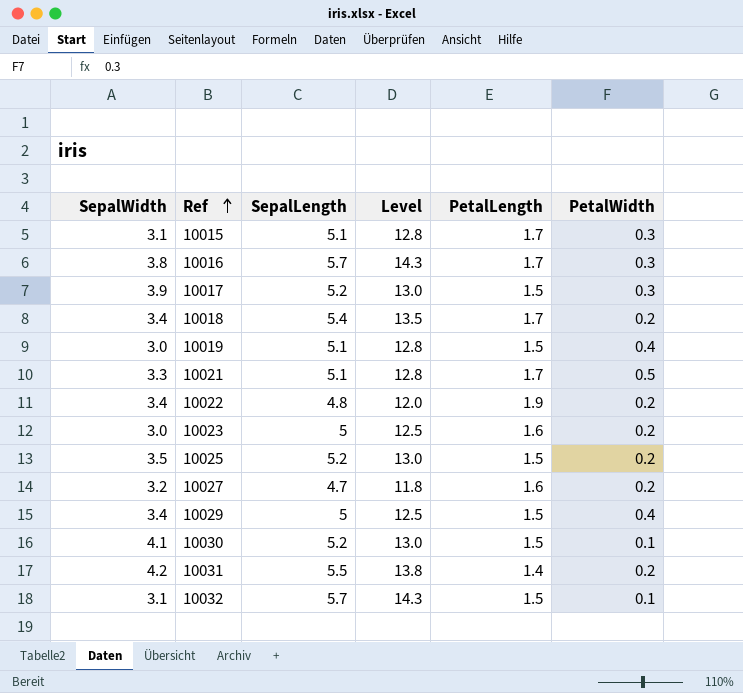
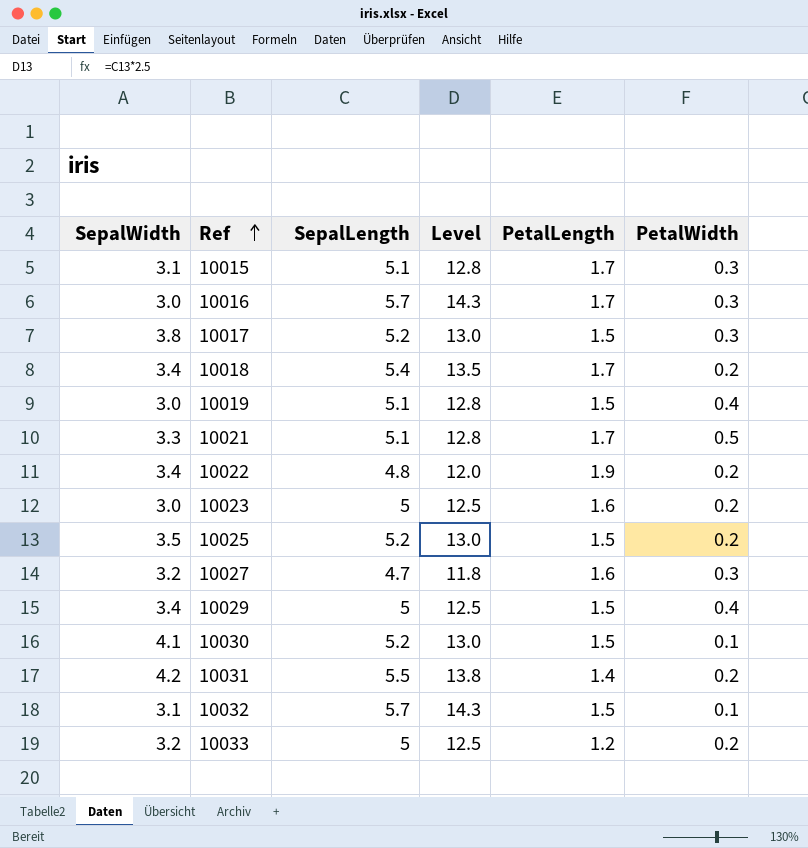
10016 | SepalWidth: 3.8 -> 3.0
10017 | SepalWidth: 3.9 -> 3.8
10027 | PetalWidth: 0.2 -> 0.3
row 10033: none -> 3.2 | 5 | 12.5 | 1.2 | 0.2

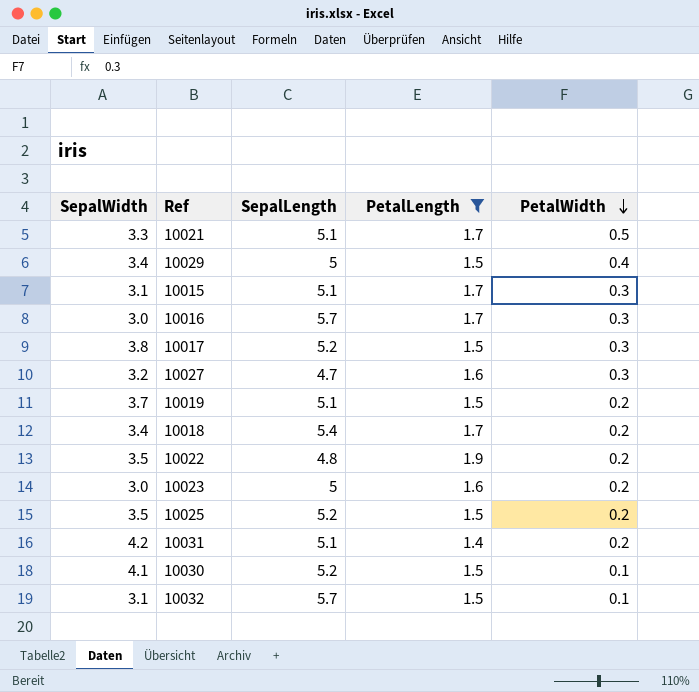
filter: none -> PetalLength != 1.2
row order: Ref ascending -> PetalWidth descending
column Level | formula: [SepalLength] * 2.5 -> none
10019 | SepalWidth: 3.0 -> 3.7
10019 | PetalWidth: 0.4 -> 0.2
10022 | SepalWidth: 3.4 -> 3.5
10031 | SepalLength: 5.5 -> 5.1

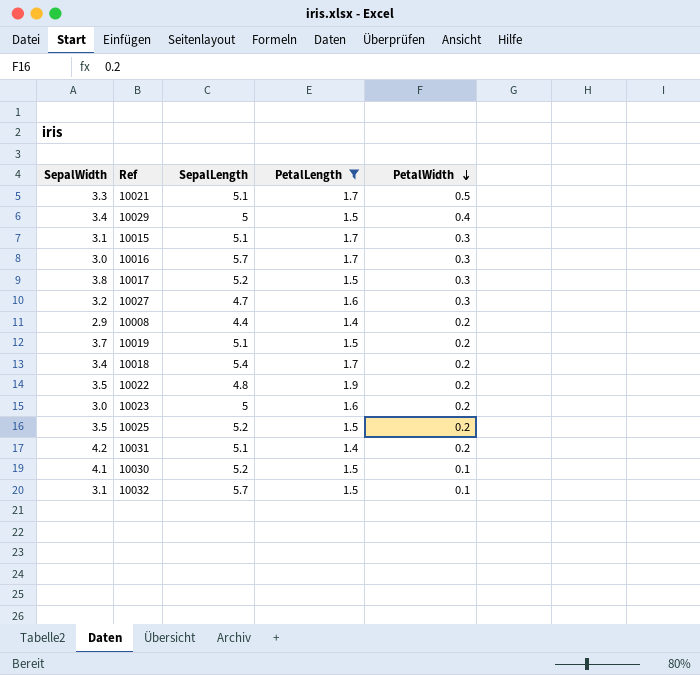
row 10008: none -> 2.9 | 4.4 | 1.4 | 0.2

